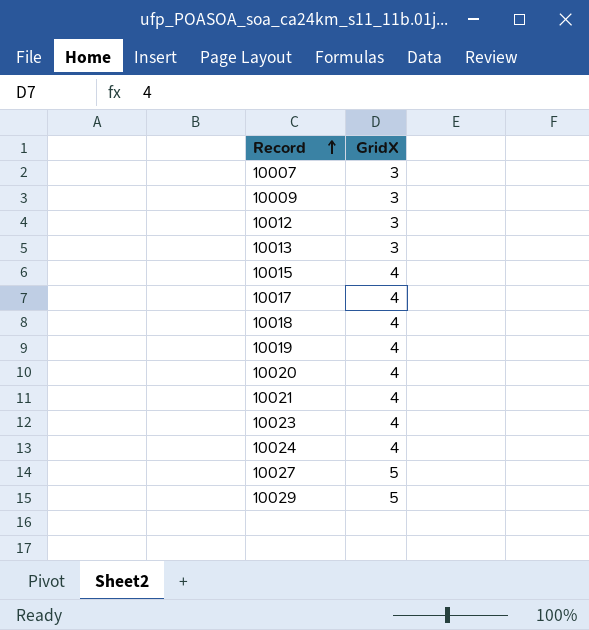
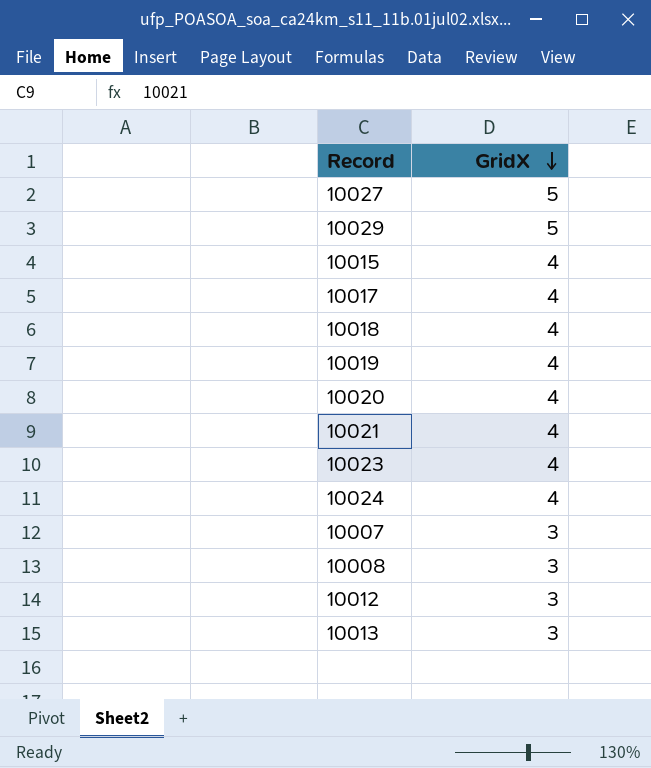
row order: Record ascending -> GridX descending
row 10009: 3 -> none
row 10008: none -> 3

